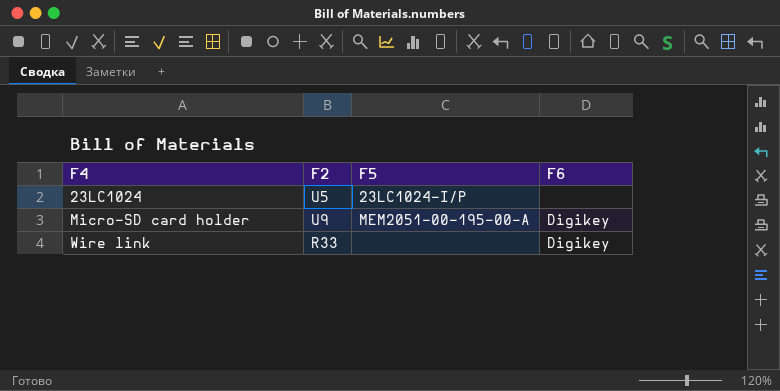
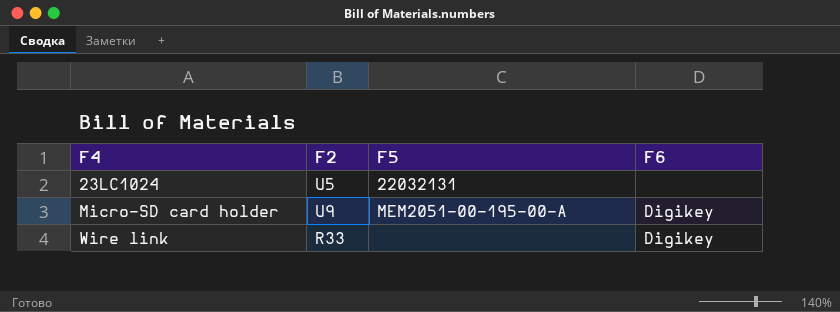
23LC1024 | F5: 23LC1024-I/P -> 22032131

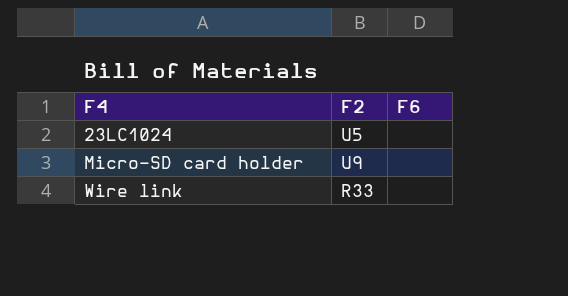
column F5 | position: 3 -> none
Micro-SD card holder | F6: Digikey -> none
Wire link | F6: Digikey -> none

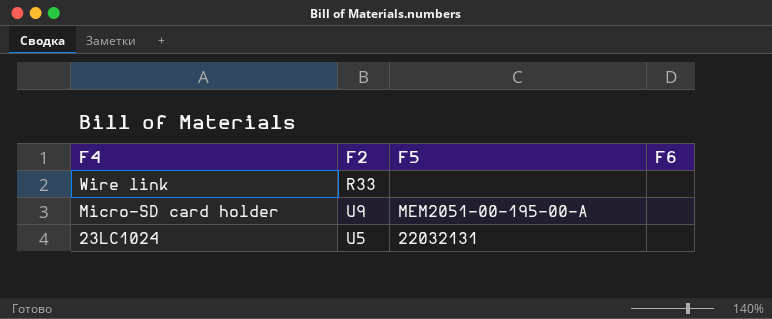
row order: F4 ascending -> F4 descending
column F5 | position: none -> 3

